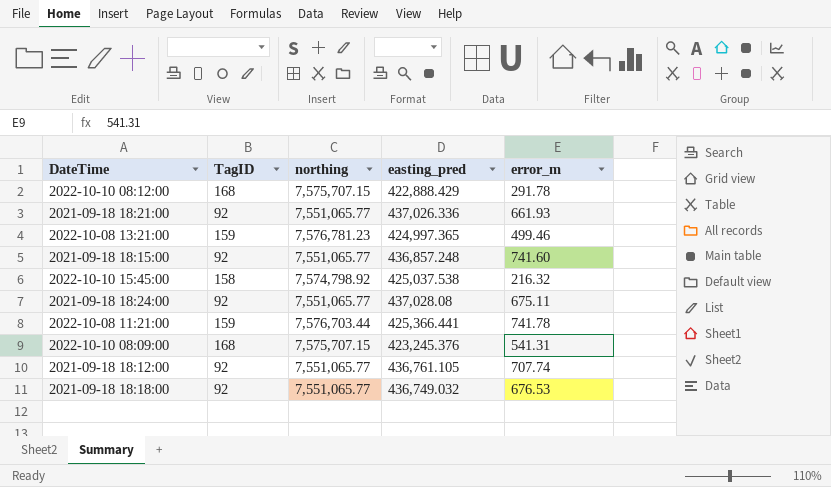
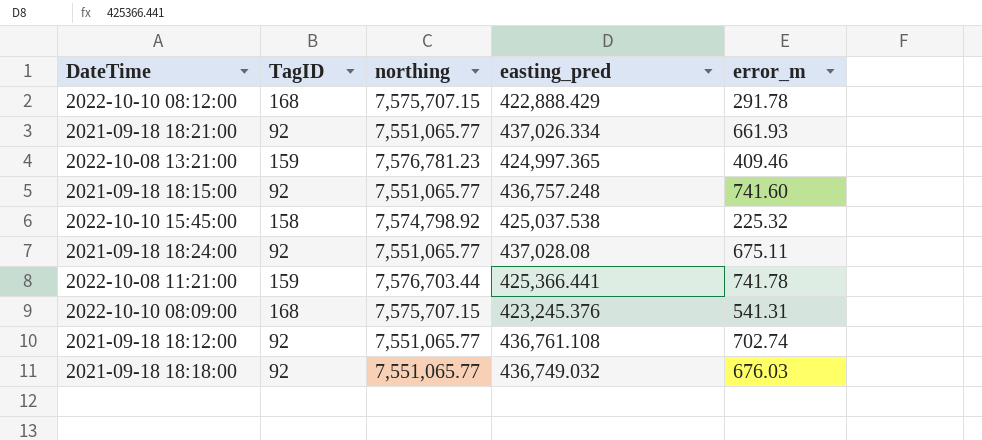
2021-09-18 18:21:00 | easting_pred: 437,026.336 -> 437,026.334
2022-10-08 13:21:00 | error_m: 499.46 -> 409.46
2021-09-18 18:15:00 | easting_pred: 436,857.248 -> 436,757.248
2022-10-10 15:45:00 | error_m: 216.32 -> 225.32
2021-09-18 18:12:00 | easting_pred: 436,761.105 -> 436,761.108
2021-09-18 18:12:00 | error_m: 707.74 -> 702.74
2021-09-18 18:18:00 | error_m: 676.53 -> 676.03

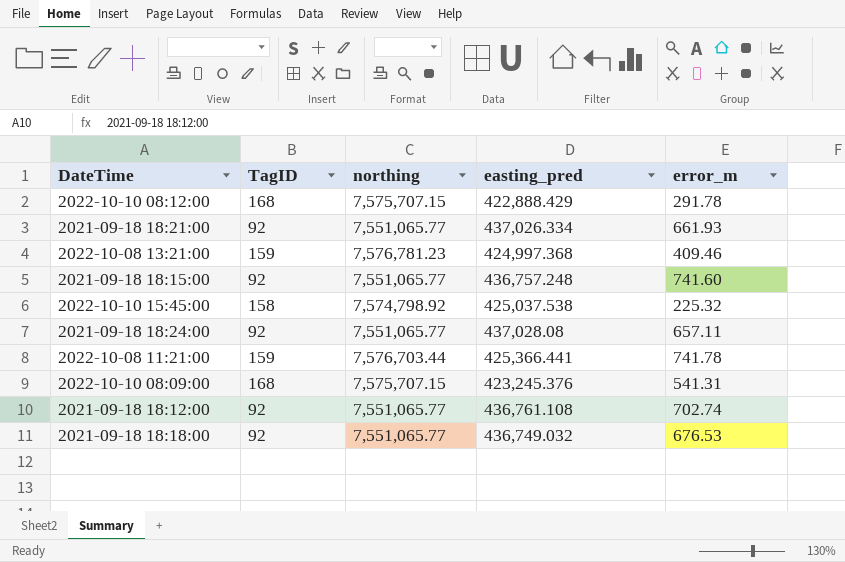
2022-10-08 13:21:00 | easting_pred: 424,997.365 -> 424,997.368
2021-09-18 18:24:00 | error_m: 675.11 -> 657.11
2021-09-18 18:18:00 | error_m: 676.03 -> 676.53

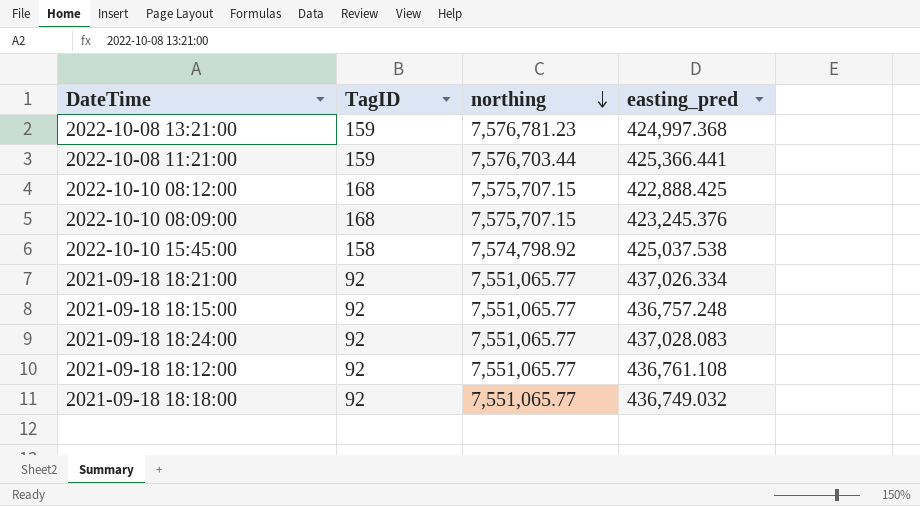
row order: none -> northing descending
column error_m | position: 5 -> none
2022-10-10 08:12:00 | easting_pred: 422,888.429 -> 422,888.425
2021-09-18 18:24:00 | easting_pred: 437,028.08 -> 437,028.083

